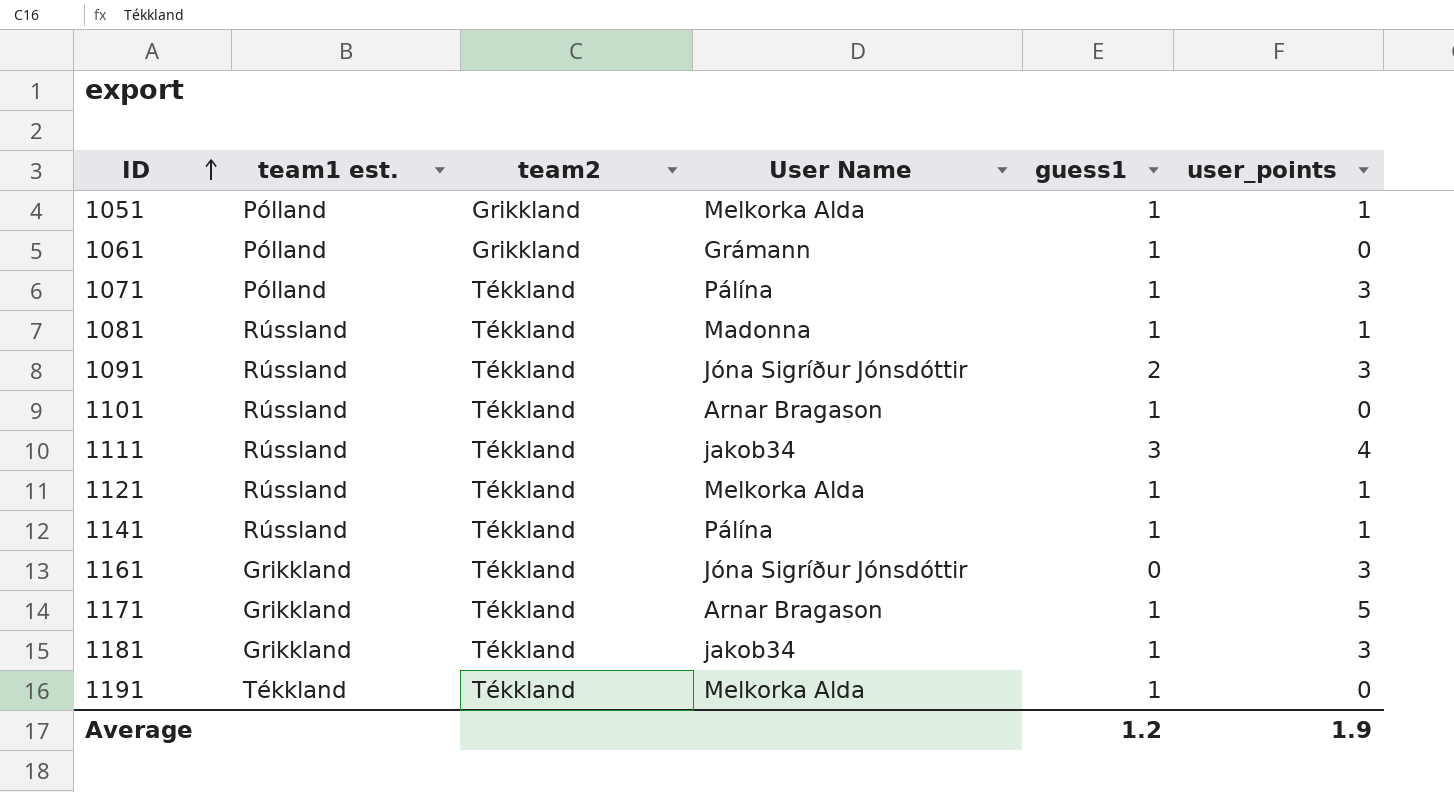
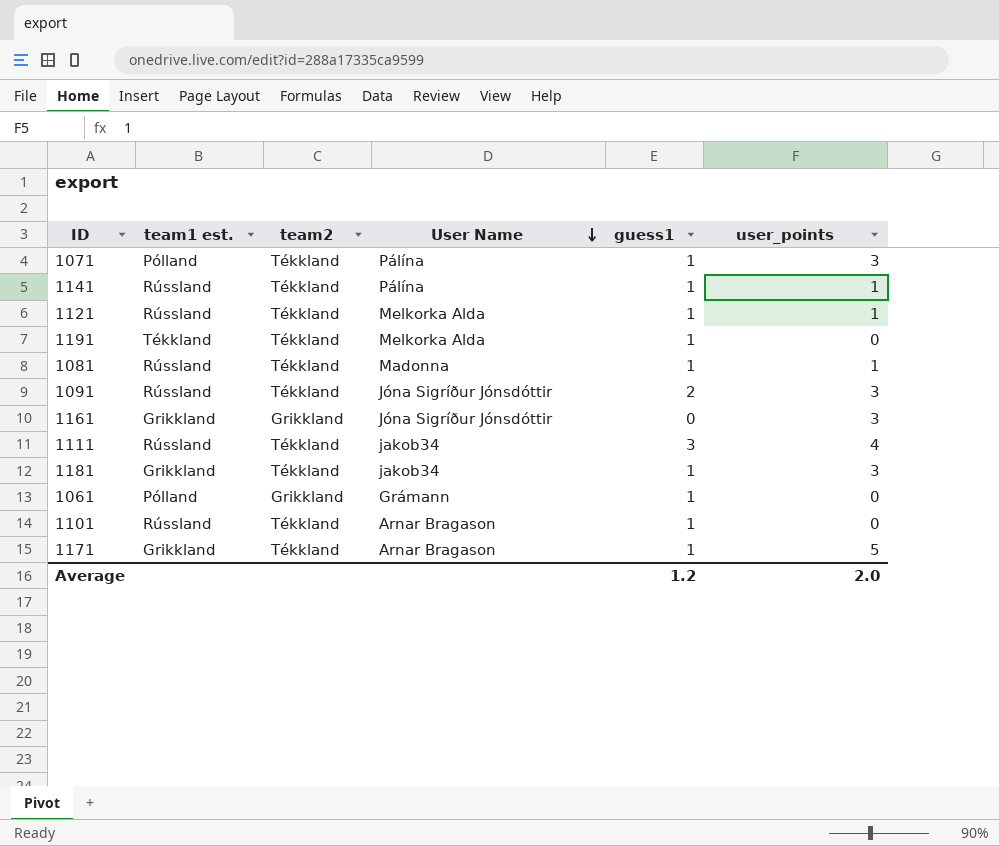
row order: ID ascending -> User Name descending
row 1051: Pólland | Grikkland | Melkorka Alda | 1 | 1 -> none
1161 | team2: Tékkland -> Grikkland
Average | user_points: 1.9 -> 2.0

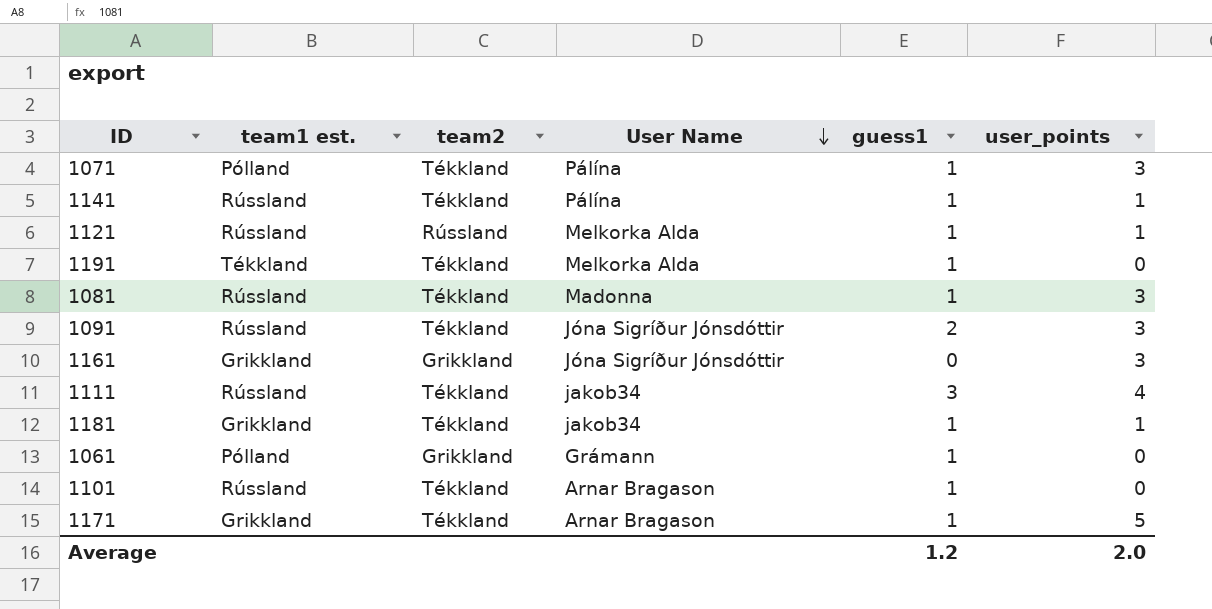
1121 | team2: Tékkland -> Rússland
1081 | user_points: 1 -> 3
1181 | user_points: 3 -> 1

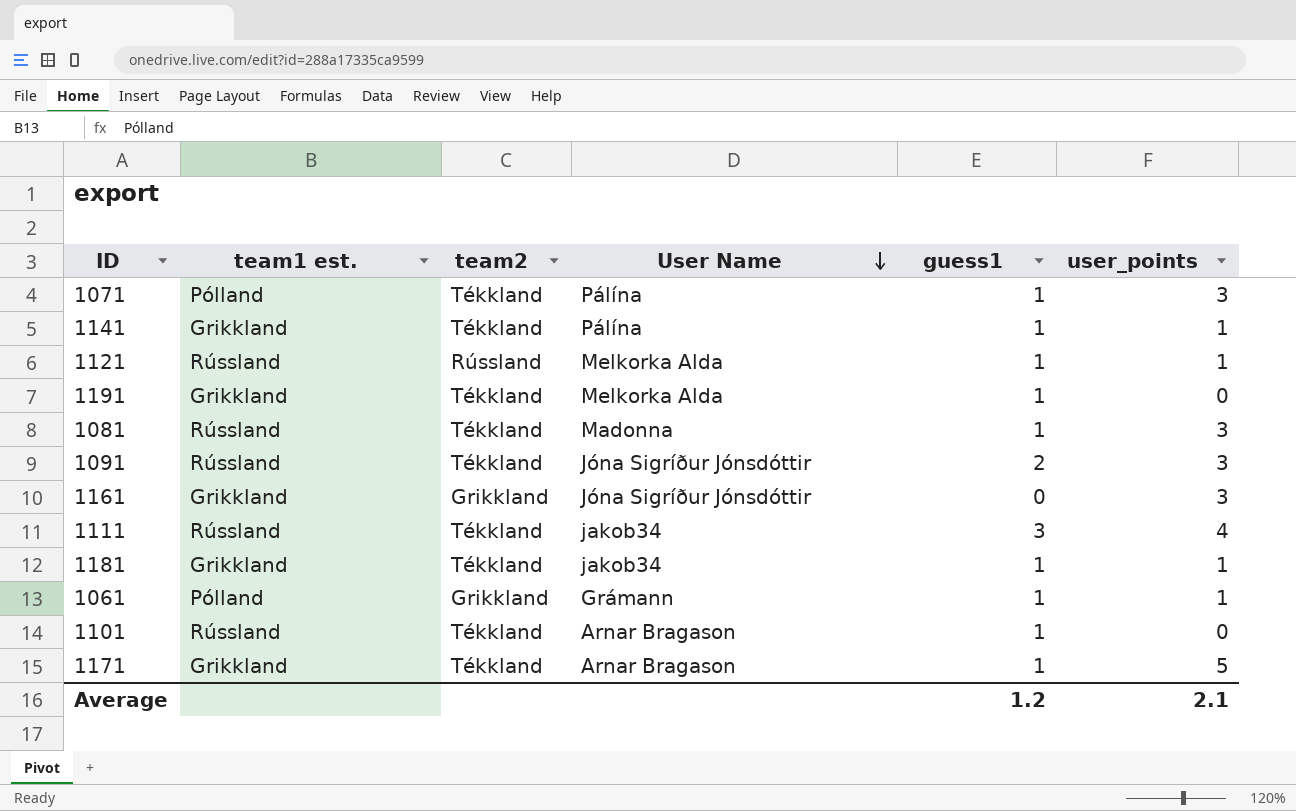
1141 | team1 est.: Rússland -> Grikkland
1191 | team1 est.: Tékkland -> Grikkland
1061 | user_points: 0 -> 1
Average | user_points: 2.0 -> 2.1

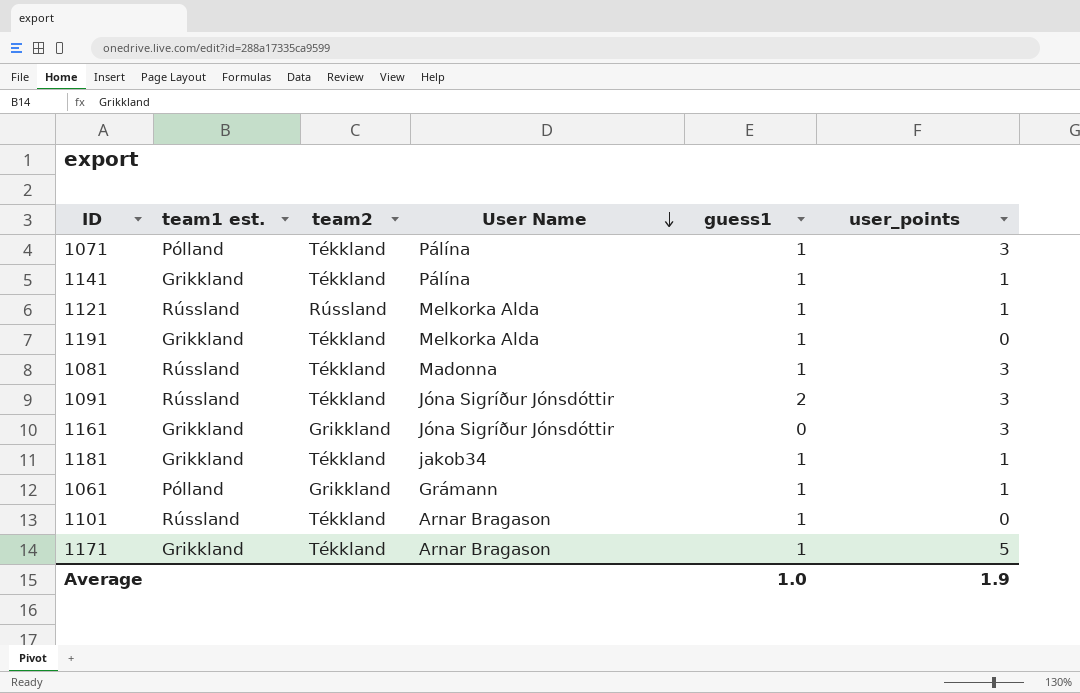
row 1111: Rússland | Tékkland | jakob34 | 3 | 4 -> none
Average | guess1: 1.2 -> 1.0
Average | user_points: 2.1 -> 1.9

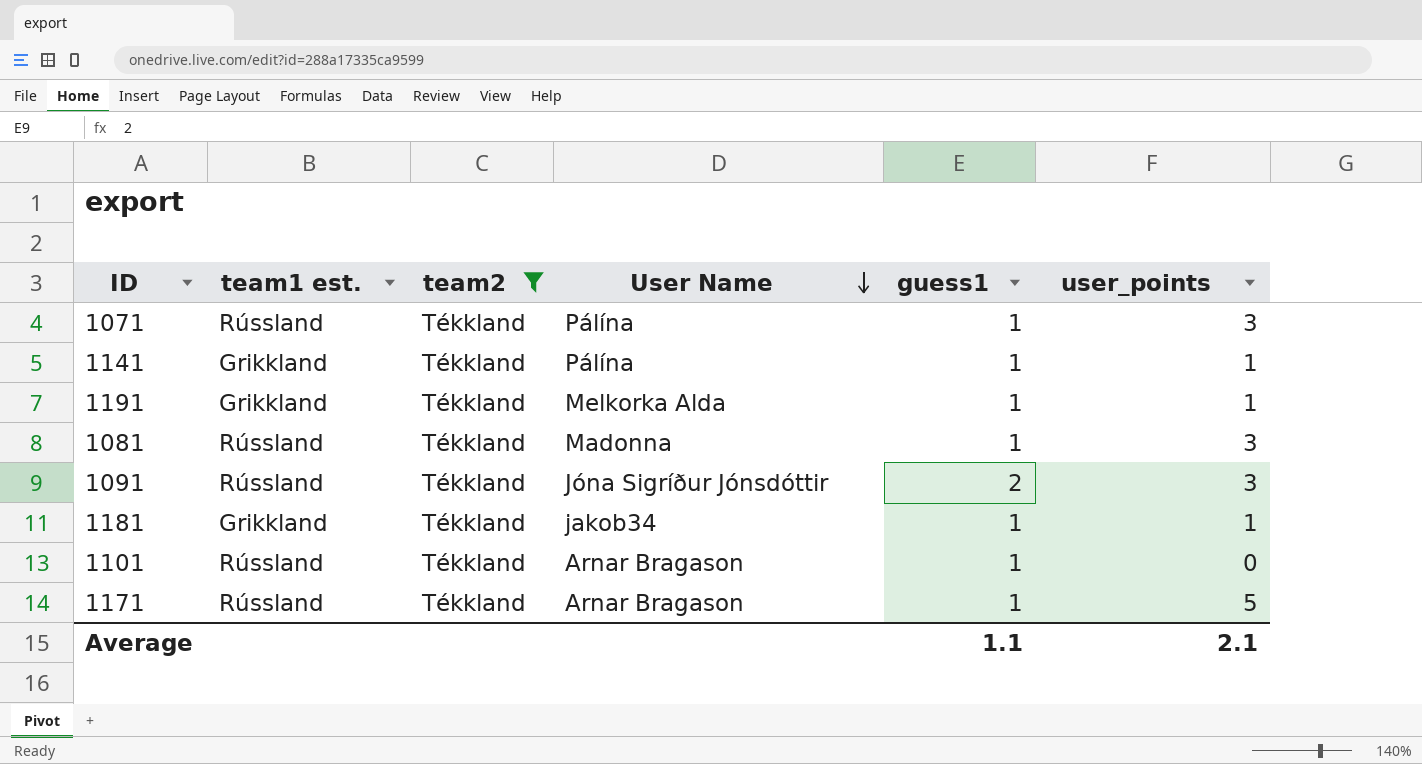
filter: none -> team2 = Tékkland
1071 | team1 est.: Pólland -> Rússland
1191 | user_points: 0 -> 1
1171 | team1 est.: Grikkland -> Rússland
Average | guess1: 1.0 -> 1.1
Average | user_points: 1.9 -> 2.1

